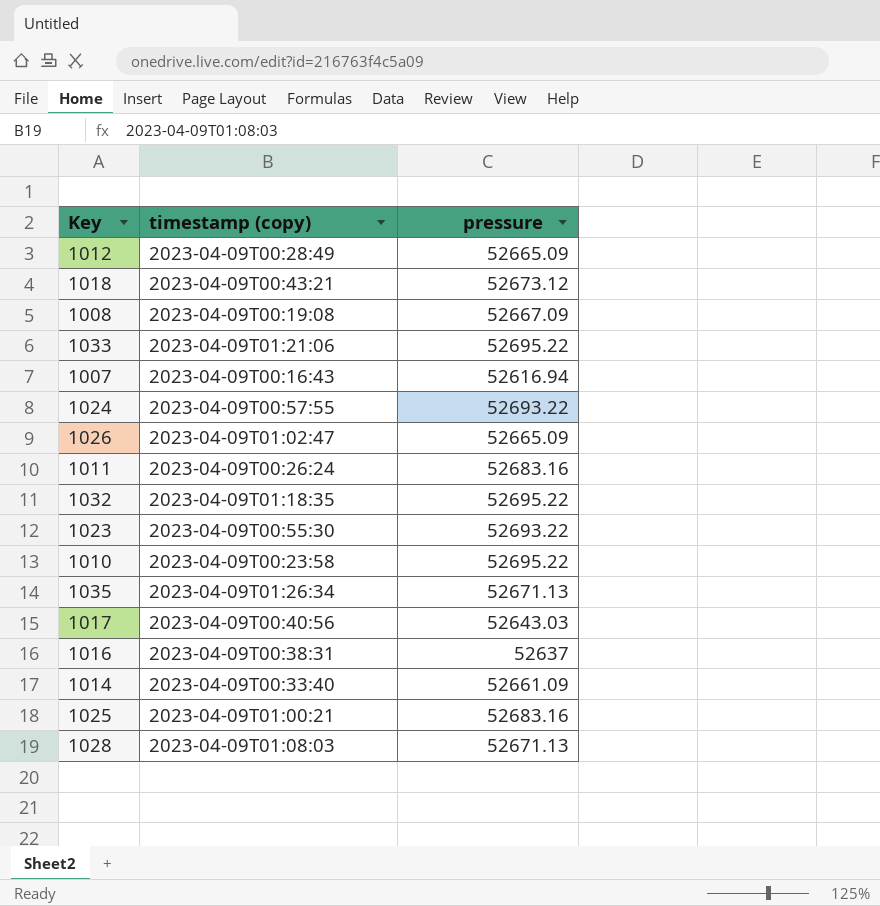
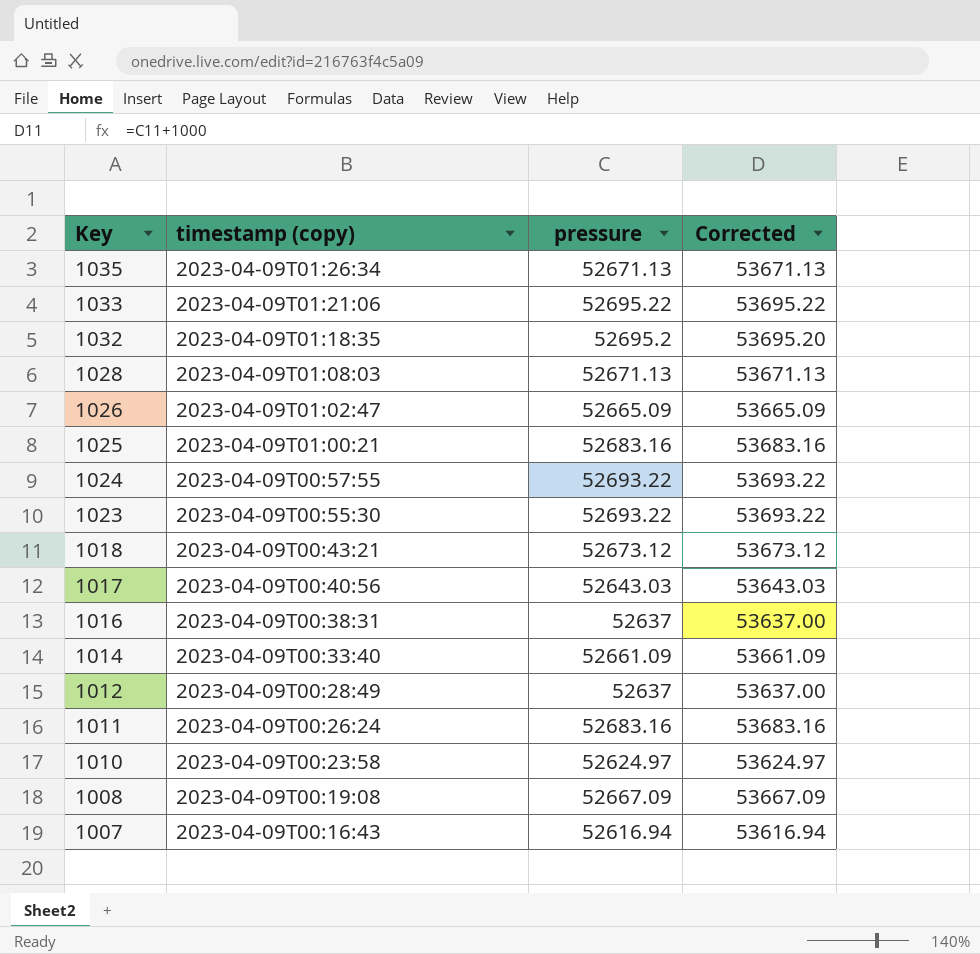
row order: none -> Key descending
column Corrected | formula: none -> [pressure] + 1000
1032 | pressure: 52695.22 -> 52695.2
1012 | pressure: 52665.09 -> 52637
1010 | pressure: 52695.22 -> 52624.97

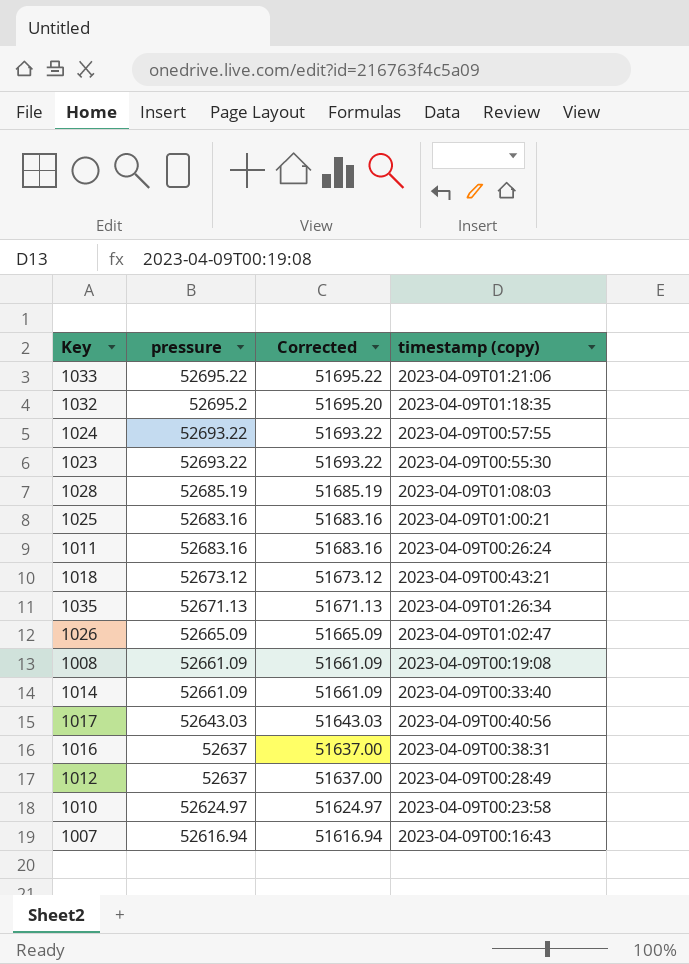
row order: Key descending -> pressure descending
column Corrected | formula: [pressure] + 1000 -> [pressure] - 1000
column timestamp (copy) | position: 2 -> 4
1028 | pressure: 52671.13 -> 52685.19
1008 | pressure: 52667.09 -> 52661.09

